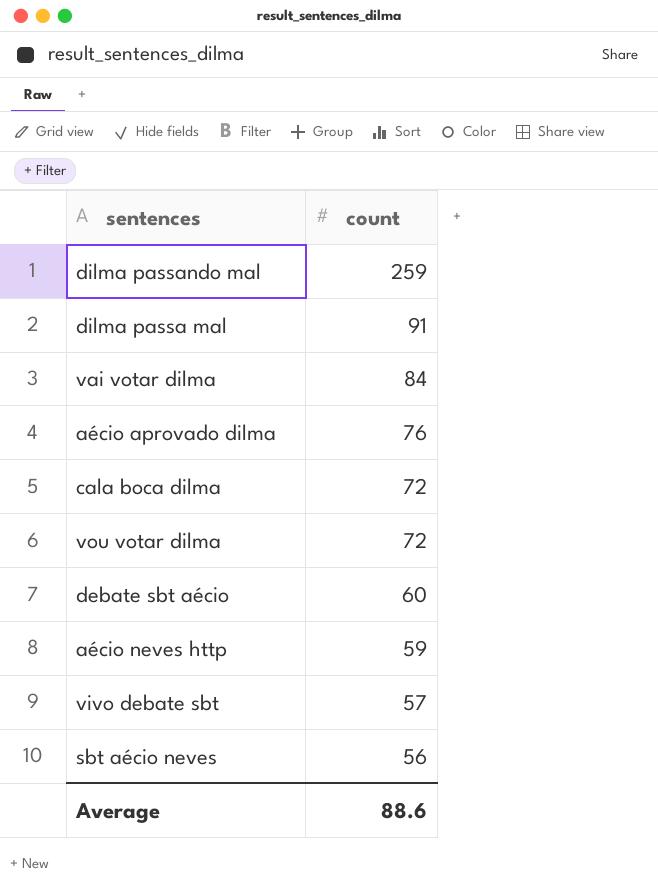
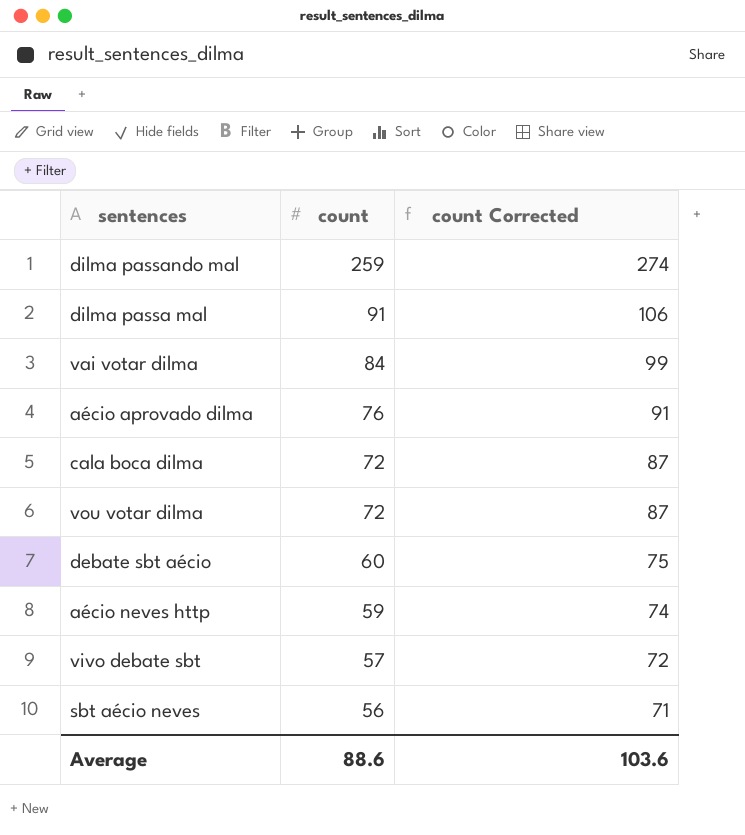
column count Corrected | formula: none -> [count] + 15

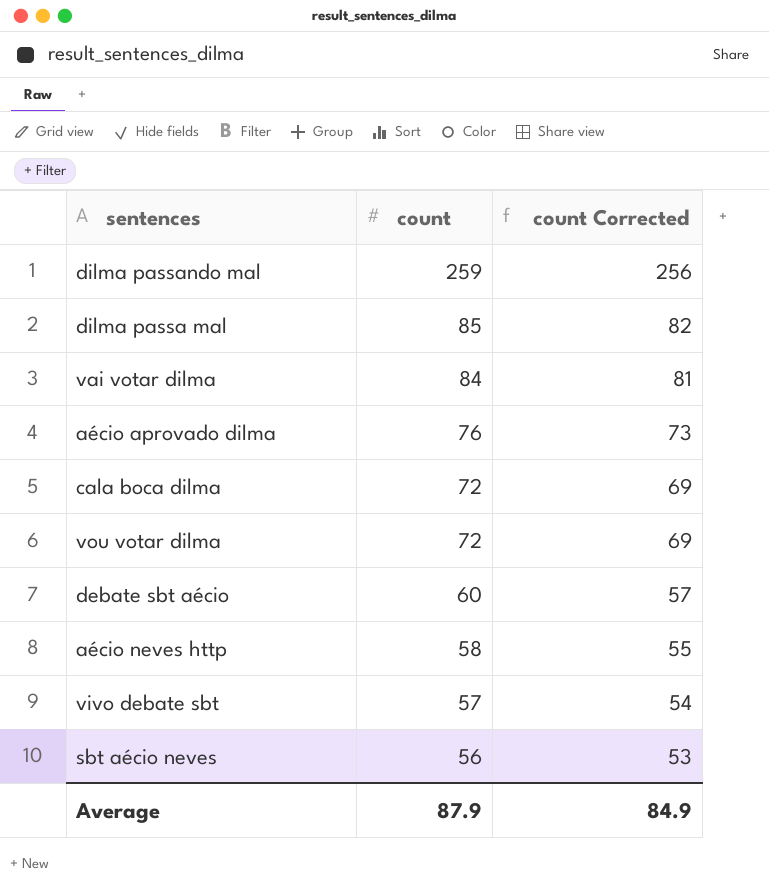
column count Corrected | formula: [count] + 15 -> [count] - 3
dilma passa mal | count: 91 -> 85
aécio neves http | count: 59 -> 58
Average | count: 88.6 -> 87.9
Average | count Corrected: 103.6 -> 84.9

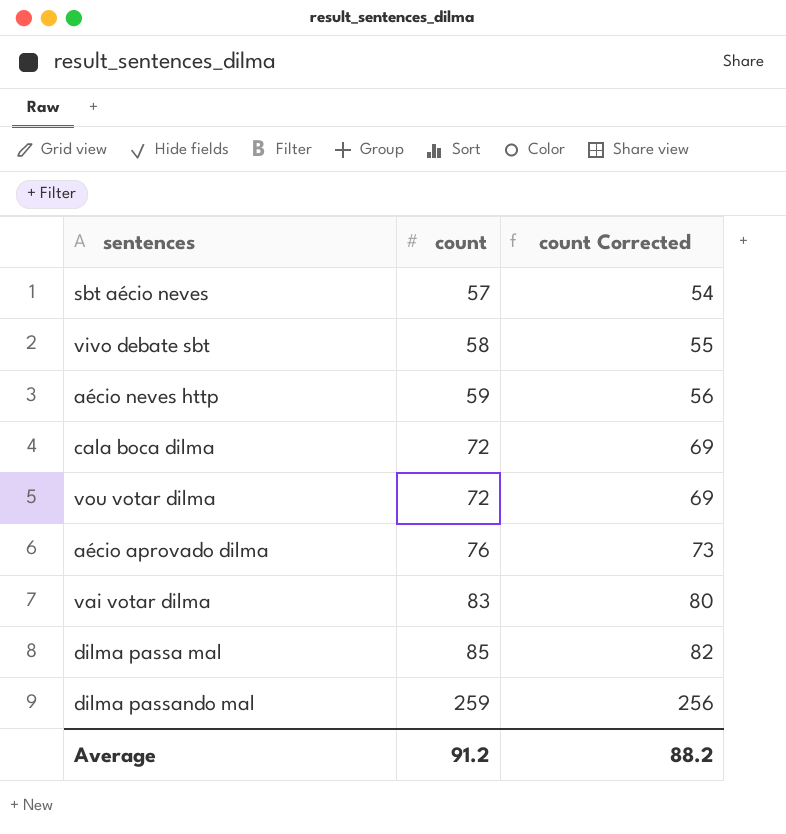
row order: count descending -> count ascending
row debate sbt aécio: 60 | 57 -> none
sbt aécio neves | count: 56 -> 57
sbt aécio neves | count Corrected: 53 -> 54
vivo debate sbt | count: 57 -> 58
vivo debate sbt | count Corrected: 54 -> 55
aécio neves http | count: 58 -> 59
aécio neves http | count Corrected: 55 -> 56
vai votar dilma | count: 84 -> 83
vai votar dilma | count Corrected: 81 -> 80
Average | count: 87.9 -> 91.2
Average | count Corrected: 84.9 -> 88.2

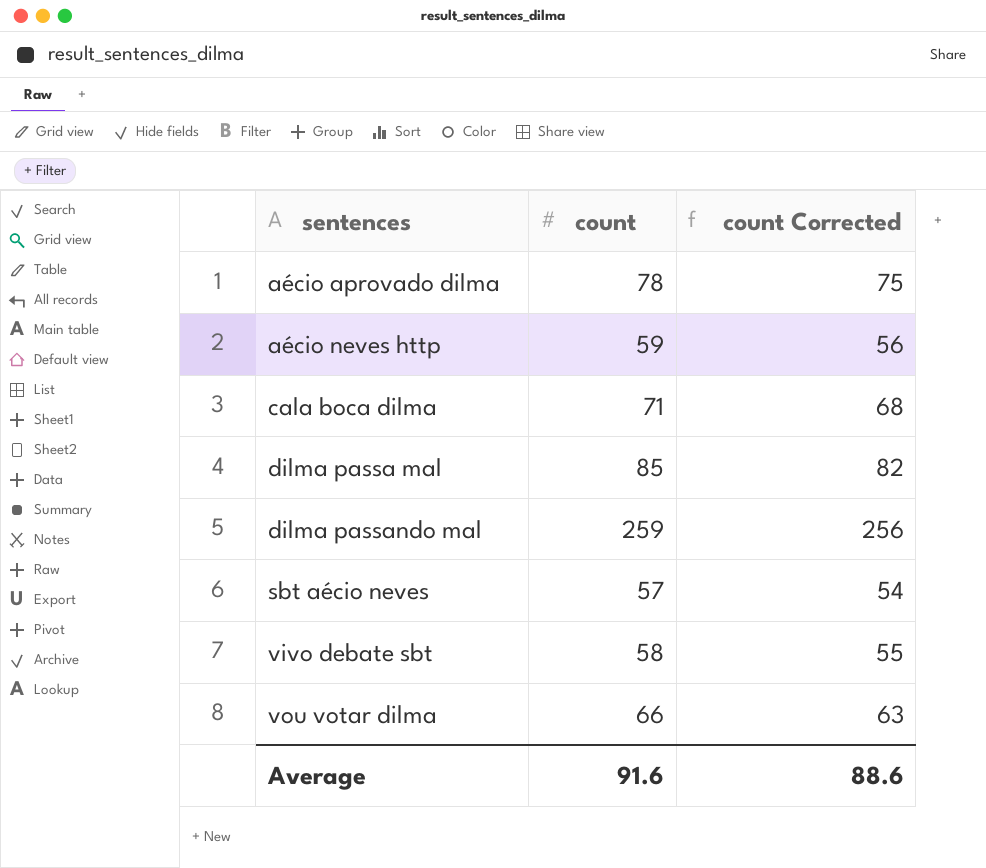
row order: count ascending -> sentences ascending
row vai votar dilma: 83 | 80 -> none
aécio aprovado dilma | count: 76 -> 78
aécio aprovado dilma | count Corrected: 73 -> 75
cala boca dilma | count: 72 -> 71
cala boca dilma | count Corrected: 69 -> 68
vou votar dilma | count: 72 -> 66
vou votar dilma | count Corrected: 69 -> 63
Average | count: 91.2 -> 91.6
Average | count Corrected: 88.2 -> 88.6

